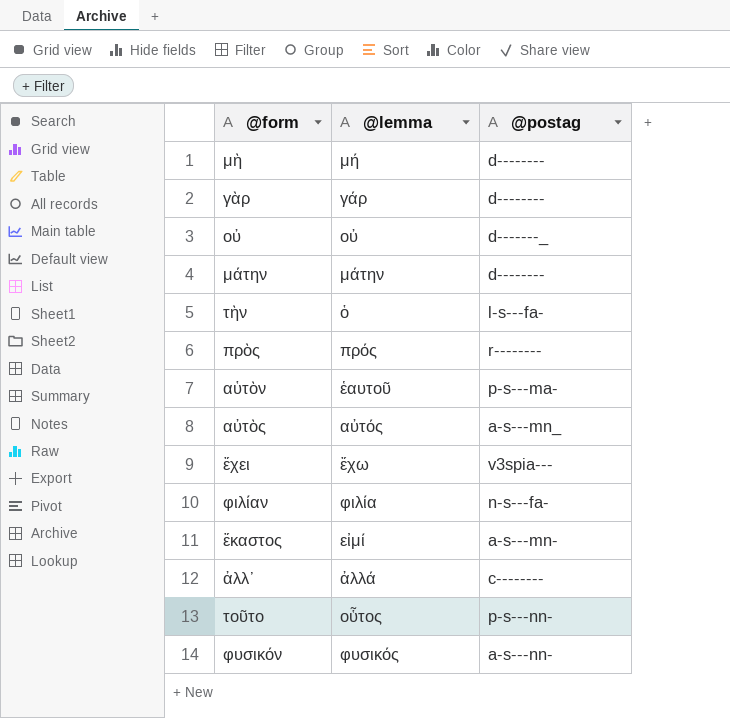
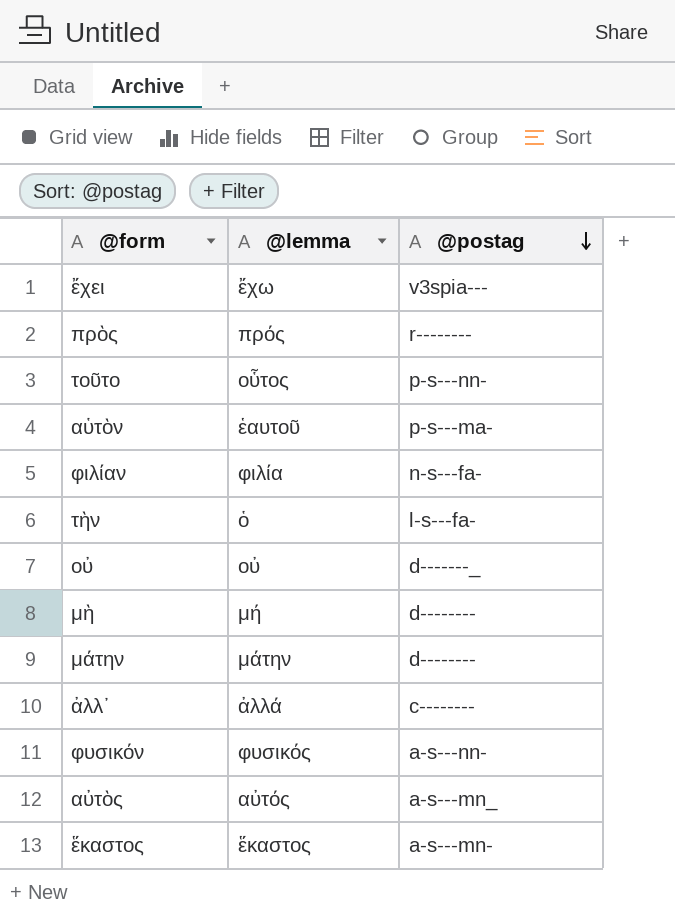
row order: none -> @postag descending
row γὰρ: γάρ | d-------- -> none
ἕκαστος | @lemma: εἰμί -> ἕκαστος

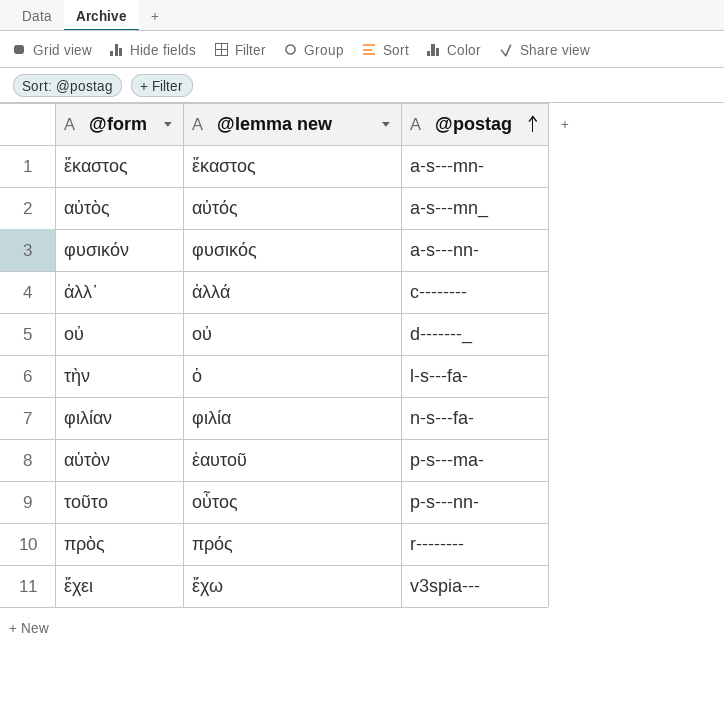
row order: @postag descending -> @postag ascending
column name: @lemma -> @lemma new
row μὴ: μή | d-------- -> none
row μάτην: μάτην | d-------- -> none

